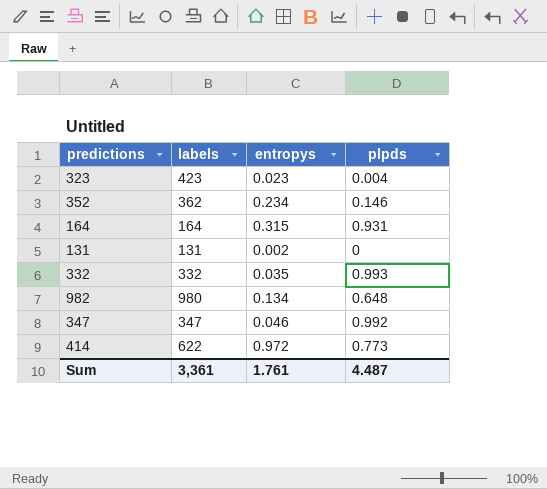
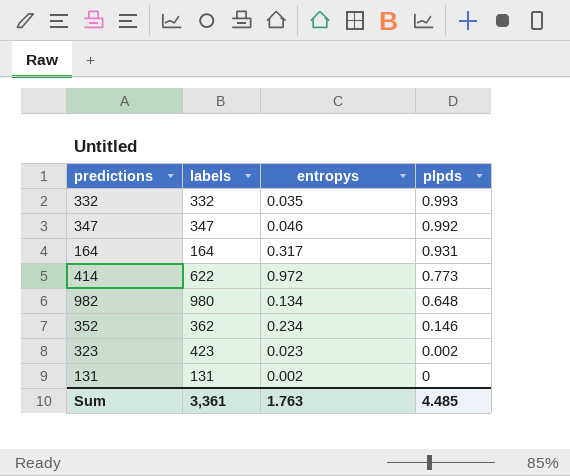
row order: none -> plpds descending
164 | entropys: 0.315 -> 0.317
323 | plpds: 0.004 -> 0.002
Sum | entropys: 1.761 -> 1.763
Sum | plpds: 4.487 -> 4.485

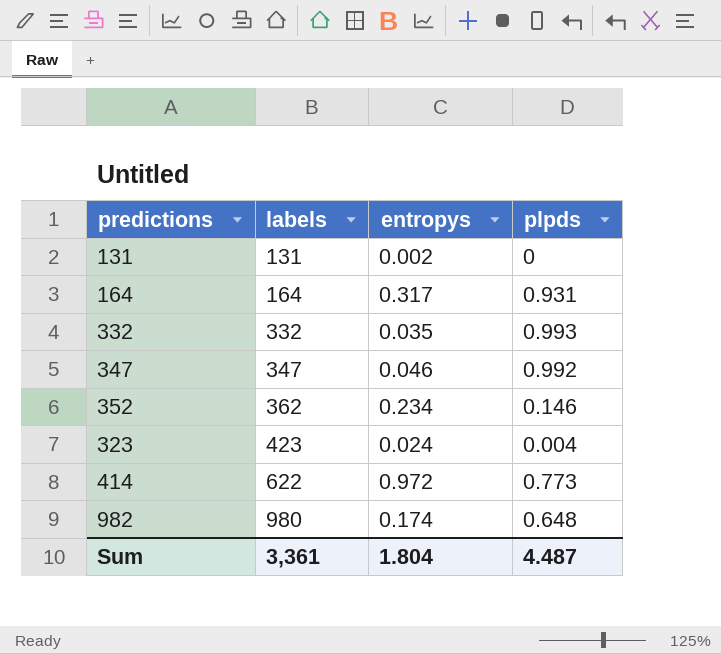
row order: plpds descending -> labels ascending
323 | entropys: 0.023 -> 0.024
323 | plpds: 0.002 -> 0.004
982 | entropys: 0.134 -> 0.174
Sum | entropys: 1.763 -> 1.804
Sum | plpds: 4.485 -> 4.487

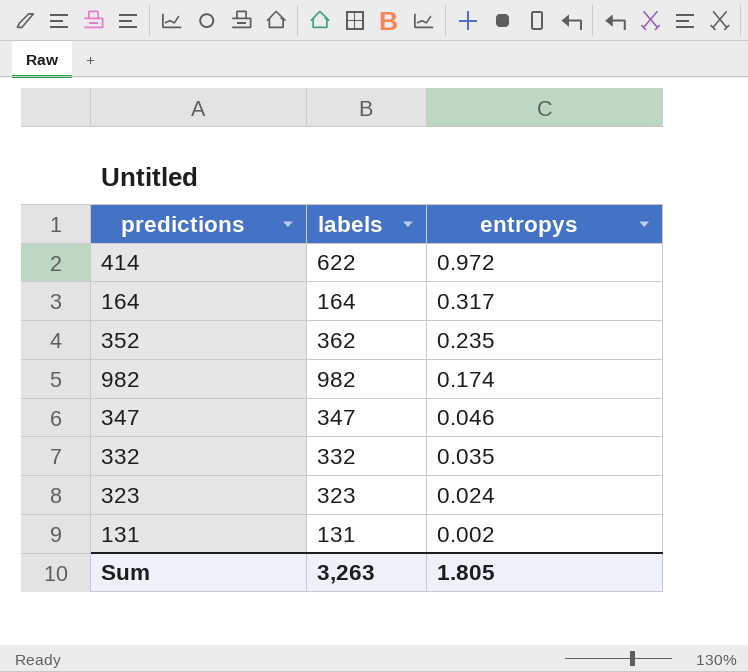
row order: labels ascending -> entropys descending
column plpds | position: 4 -> none
352 | entropys: 0.234 -> 0.235
982 | labels: 980 -> 982
323 | labels: 423 -> 323
Sum | labels: 3,361 -> 3,263
Sum | entropys: 1.804 -> 1.805

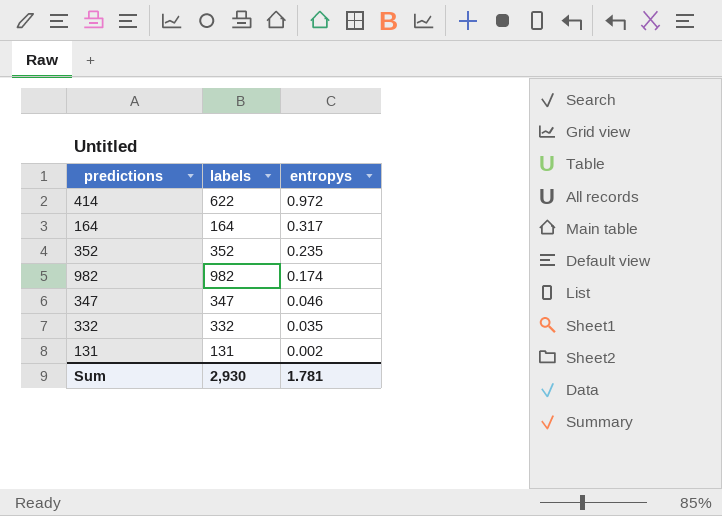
row 323: 323 | 0.024 -> none
352 | labels: 362 -> 352
Sum | labels: 3,263 -> 2,930
Sum | entropys: 1.805 -> 1.781

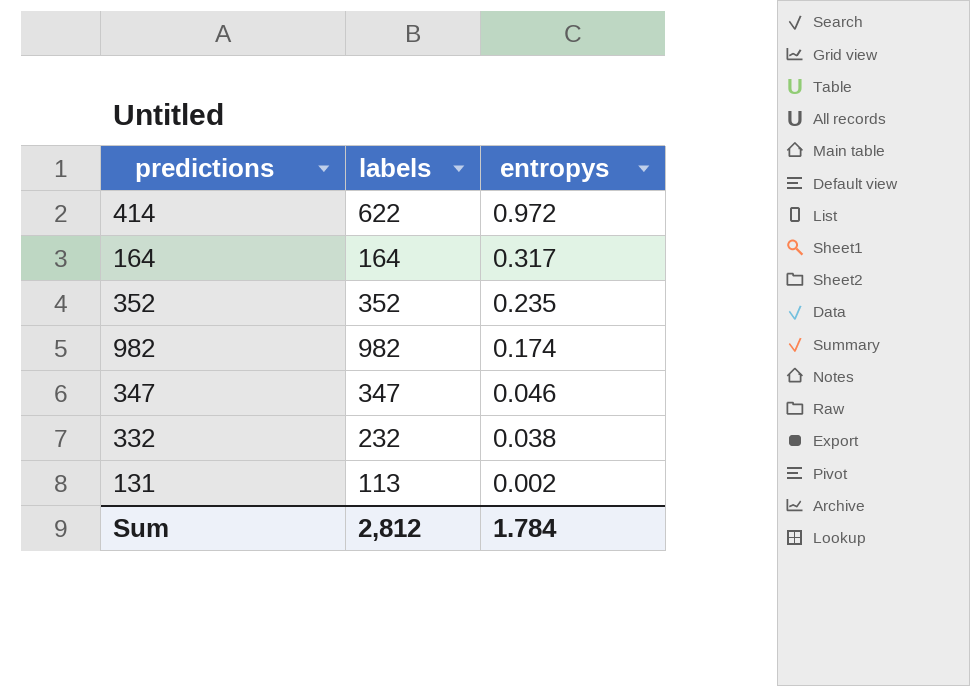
332 | labels: 332 -> 232
332 | entropys: 0.035 -> 0.038
131 | labels: 131 -> 113
Sum | labels: 2,930 -> 2,812
Sum | entropys: 1.781 -> 1.784

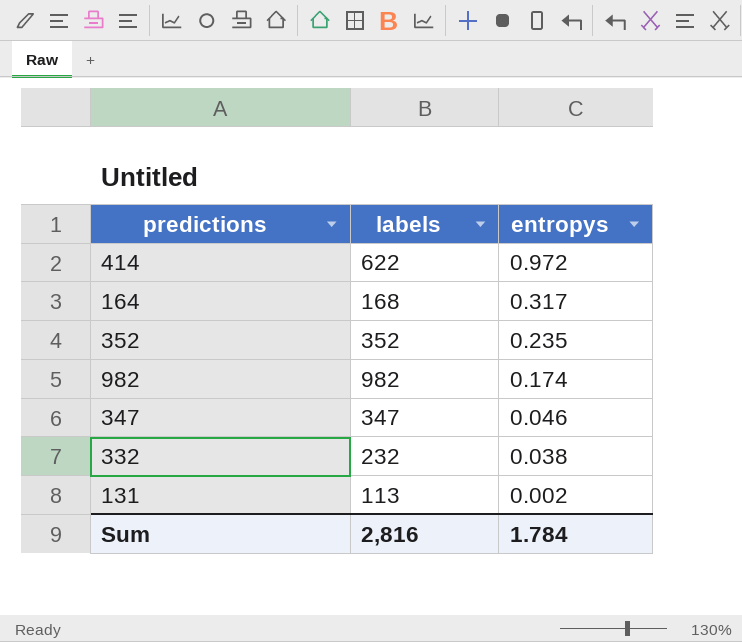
164 | labels: 164 -> 168
Sum | labels: 2,812 -> 2,816

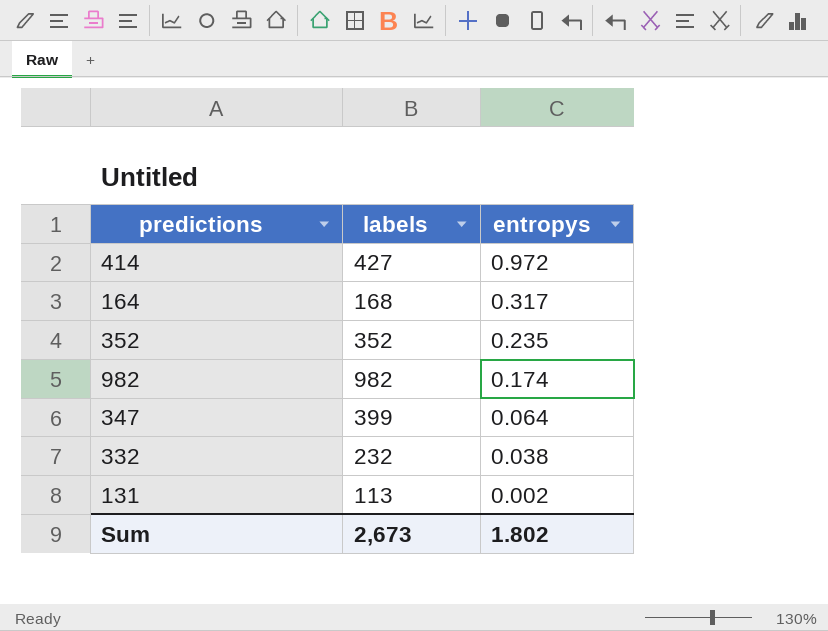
414 | labels: 622 -> 427
347 | labels: 347 -> 399
347 | entropys: 0.046 -> 0.064
Sum | labels: 2,816 -> 2,673
Sum | entropys: 1.784 -> 1.802

